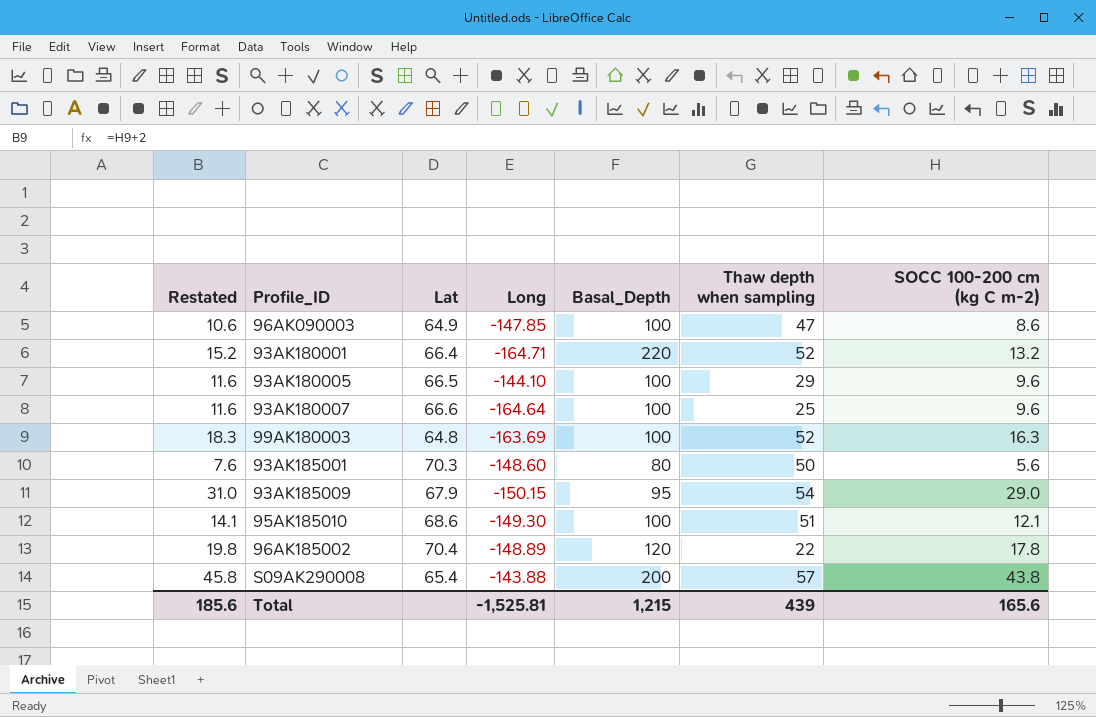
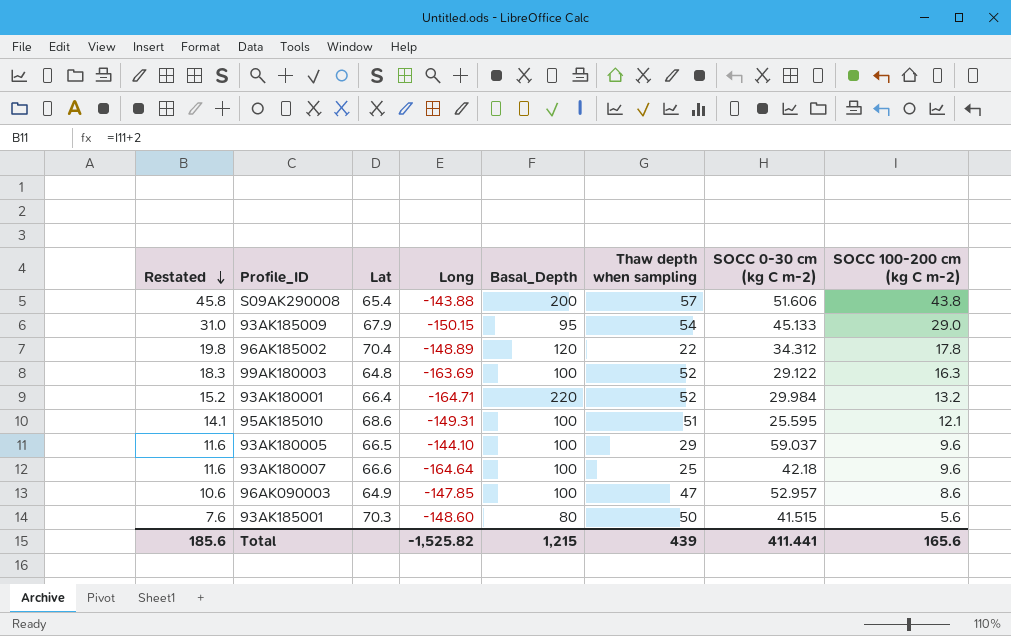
row order: none -> Restated descending
column SOCC 0-30 cm (kg C m-2) | position: none -> 7
95AK185010 | Long: -149.30 -> -149.31
Total | Long: -1,525.81 -> -1,525.82

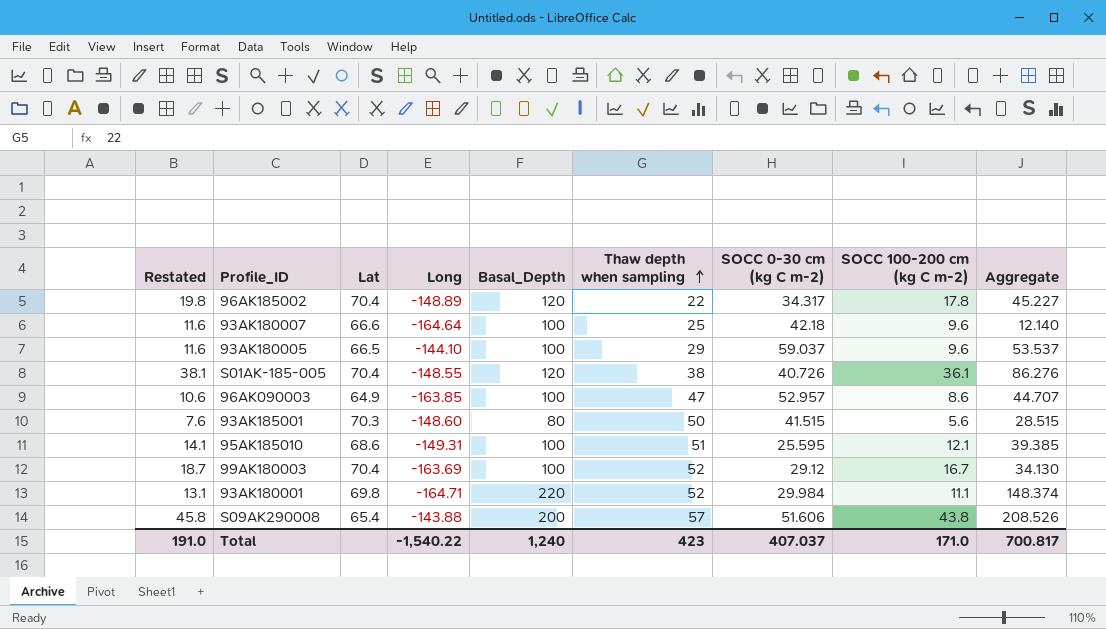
row order: Restated descending -> Thaw depth when sampling ascending
column Aggregate | formula: none -> [Long] + [Basal_Depth] + [Thaw depth when sampling] + [SOCC 0-30 cm (kg C m-2)] + [SOCC 100-200 cm (kg C m-2)]
row 93AK185009: 31.0 | 67.9 | -150.15 | 95 | 54 | 45.133 | 29.0 -> none
96AK185002 | SOCC 0-30 cm (kg C m-2): 34.312 -> 34.317
row S01AK-185-005: none -> 38.1 | 70.4 | -148.55 | 120 | 38 | 40.726 | 36.1 | 86.276
96AK090003 | Long: -147.85 -> -163.85
99AK180003 | Restated: 18.3 -> 18.7
99AK180003 | Lat: 64.8 -> 70.4
99AK180003 | SOCC 0-30 cm (kg C m-2): 29.122 -> 29.12
99AK180003 | SOCC 100-200 cm (kg C m-2): 16.3 -> 16.7
93AK180001 | Restated: 15.2 -> 13.1
93AK180001 | Lat: 66.4 -> 69.8
93AK180001 | SOCC 100-200 cm (kg C m-2): 13.2 -> 11.1
Total | Restated: 185.6 -> 191.0
Total | Long: -1,525.82 -> -1,540.22
Total | Basal_Depth: 1,215 -> 1,240
Total | Thaw depth when sampling: 439 -> 423
Total | SOCC 0-30 cm (kg C m-2): 411.441 -> 407.037
Total | SOCC 100-200 cm (kg C m-2): 165.6 -> 171.0

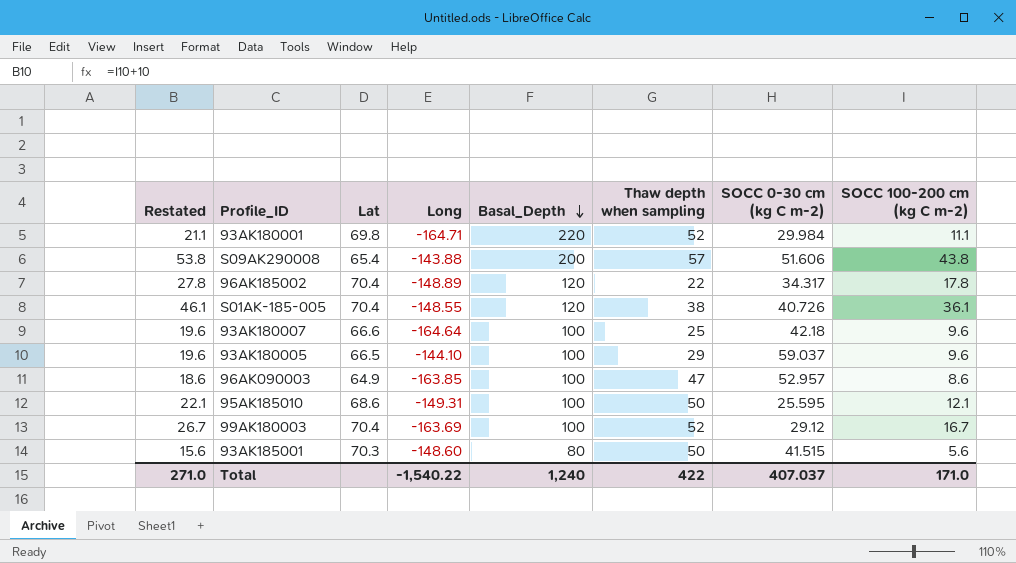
row order: Thaw depth when sampling ascending -> Basal_Depth descending
column Aggregate | formula: [Long] + [Basal_Depth] + [Thaw depth when sampling] + [SOCC 0-30 cm (kg C m-2)] + [SOCC 100-200 cm (kg C m-2)] -> none
column Restated | formula: [SOCC 100-200 cm (kg C m-2)] + 2 -> [SOCC 100-200 cm (kg C m-2)] + 10
95AK185010 | Thaw depth when sampling: 51 -> 50
Total | Restated: 191.0 -> 271.0
Total | Thaw depth when sampling: 423 -> 422

